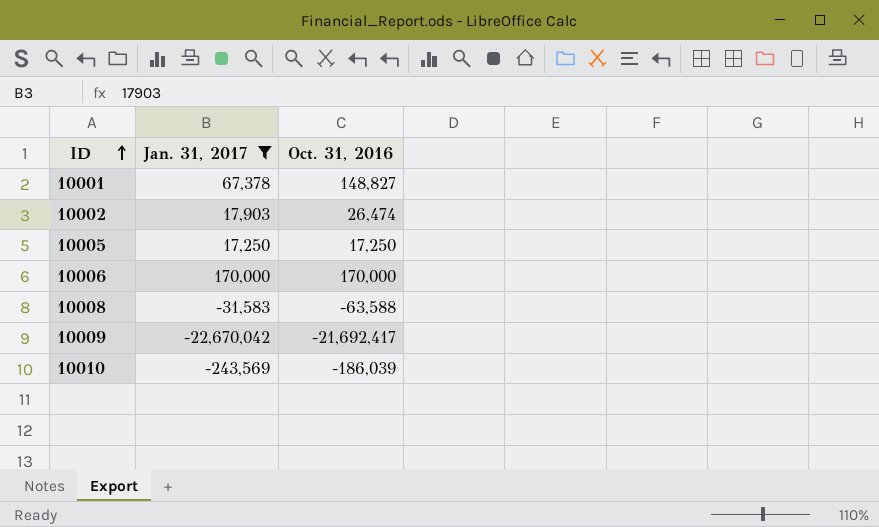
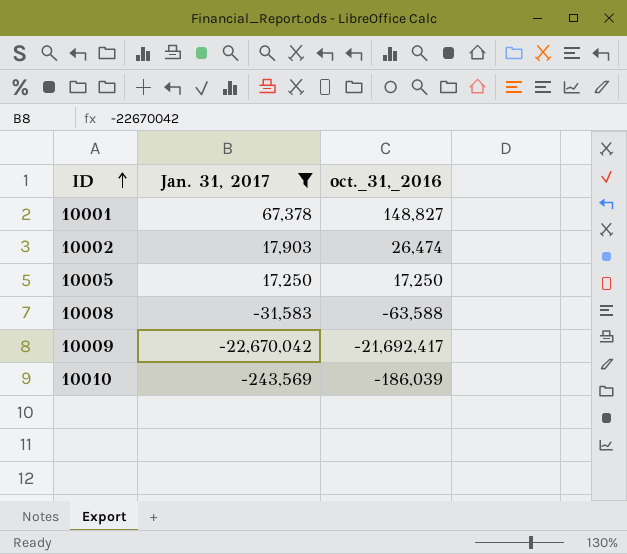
column name: Oct. 31, 2016 -> oct._31,_2016
row 10006: 170,000 | 170,000 -> none

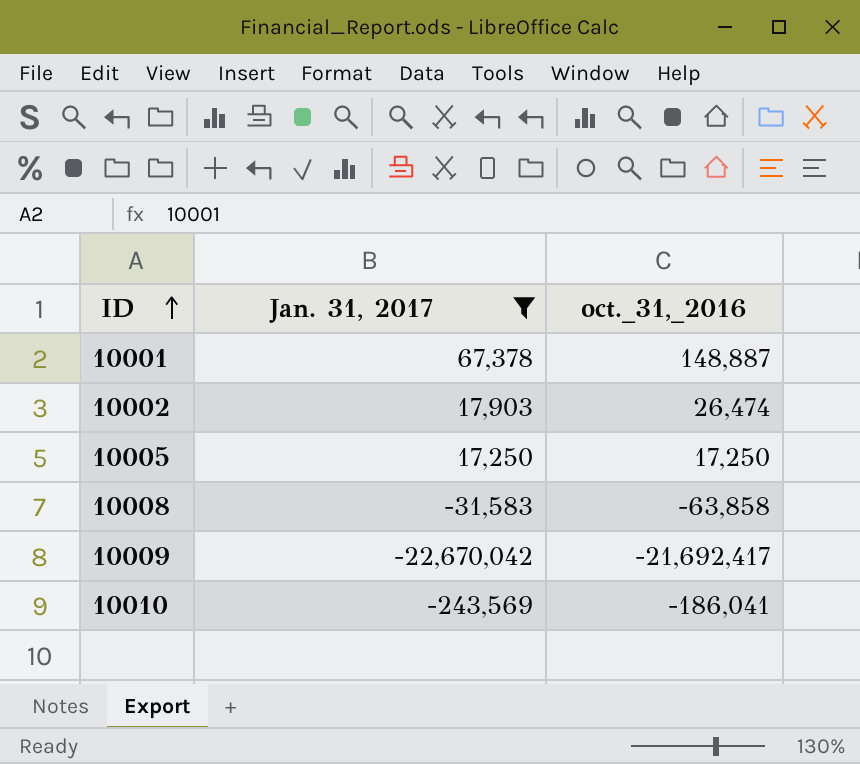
10001 | oct._31,_2016: 148,827 -> 148,887
10008 | oct._31,_2016: -63,588 -> -63,858
10010 | oct._31,_2016: -186,039 -> -186,041

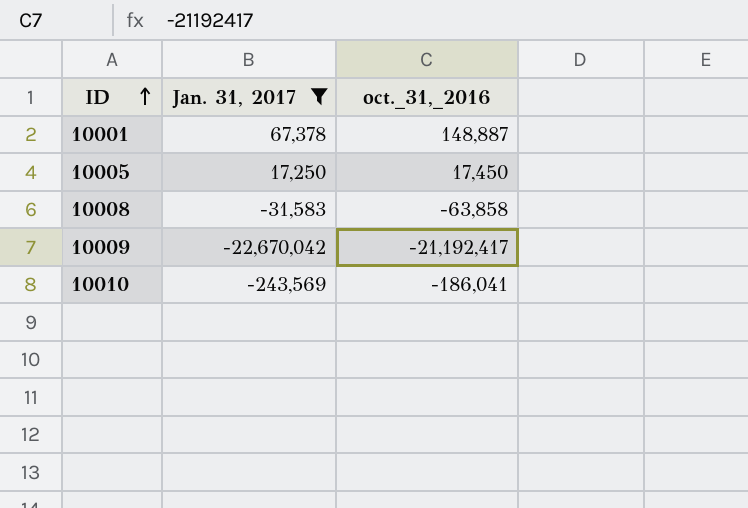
row 10002: 17,903 | 26,474 -> none
10005 | oct._31,_2016: 17,250 -> 17,450
10009 | oct._31,_2016: -21,692,417 -> -21,192,417

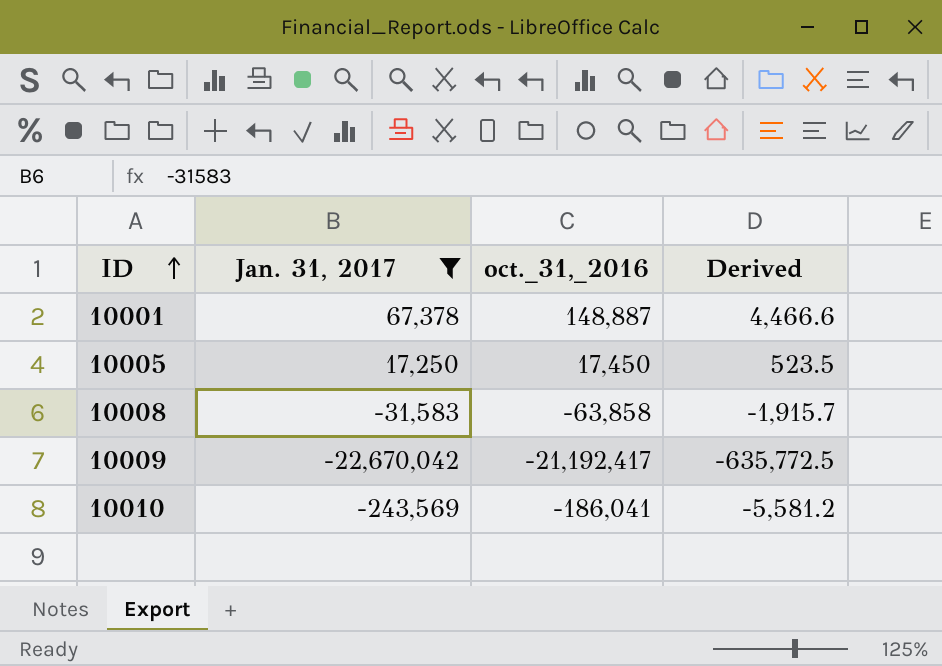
column Derived | formula: none -> [oct._31,_2016] * 0.03

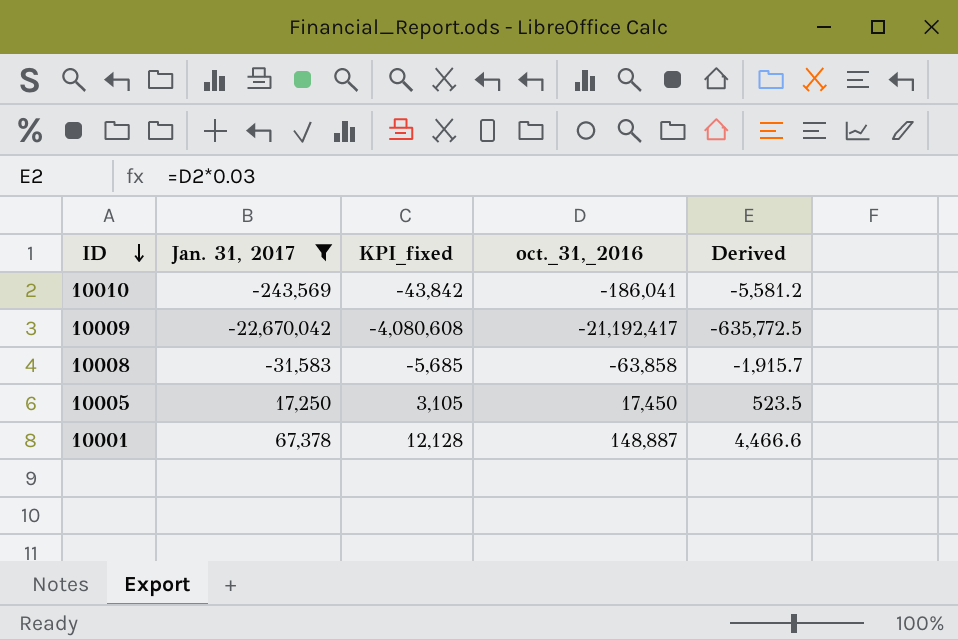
row order: ID ascending -> ID descending
column KPI_fixed | formula: none -> [Jan. 31, 2017] * 0.18

